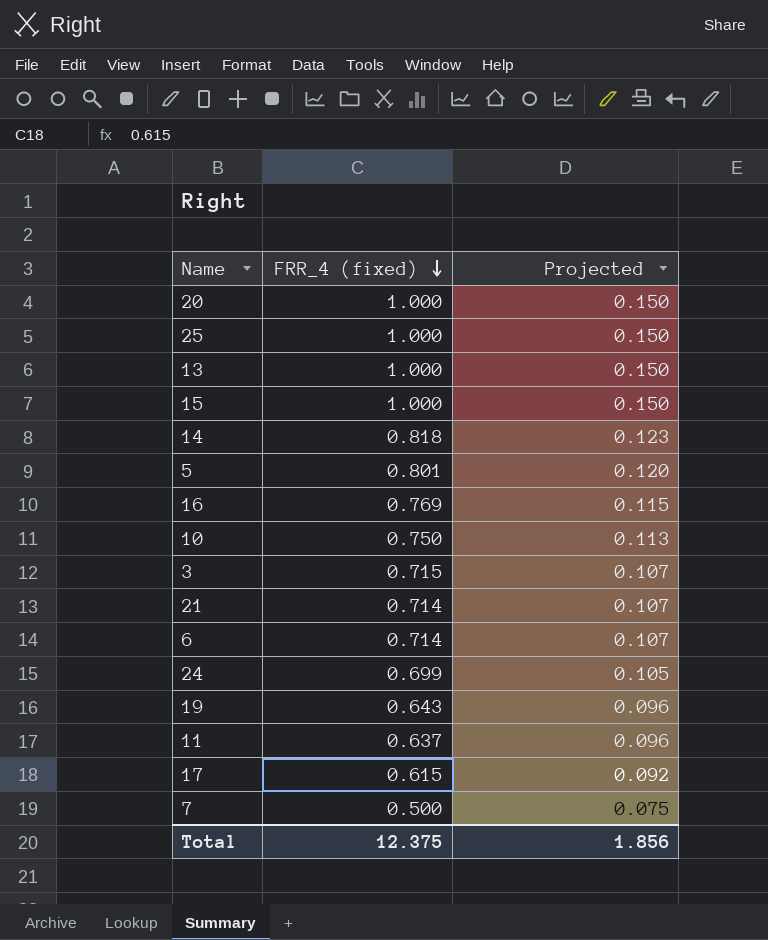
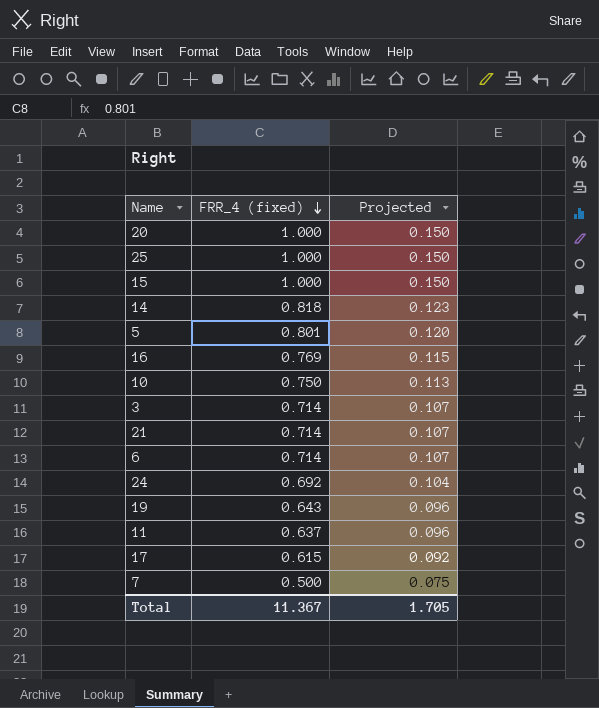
row 13: 1.000 | 0.150 -> none
3 | FRR_4 (fixed): 0.715 -> 0.714
24 | FRR_4 (fixed): 0.699 -> 0.692
24 | Projected: 0.105 -> 0.104
Total | FRR_4 (fixed): 12.375 -> 11.367
Total | Projected: 1.856 -> 1.705

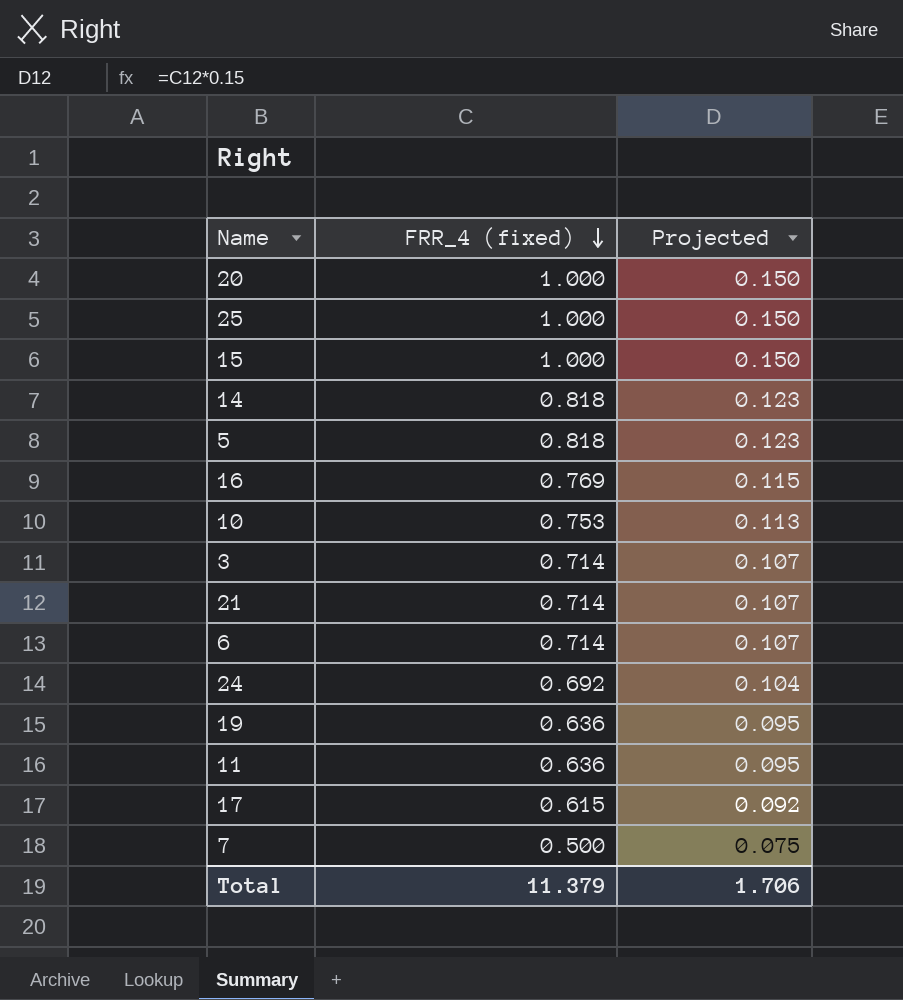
5 | FRR_4 (fixed): 0.801 -> 0.818
5 | Projected: 0.120 -> 0.123
10 | FRR_4 (fixed): 0.750 -> 0.753
19 | FRR_4 (fixed): 0.643 -> 0.636
19 | Projected: 0.096 -> 0.095
11 | FRR_4 (fixed): 0.637 -> 0.636
11 | Projected: 0.096 -> 0.095
Total | FRR_4 (fixed): 11.367 -> 11.379
Total | Projected: 1.705 -> 1.706

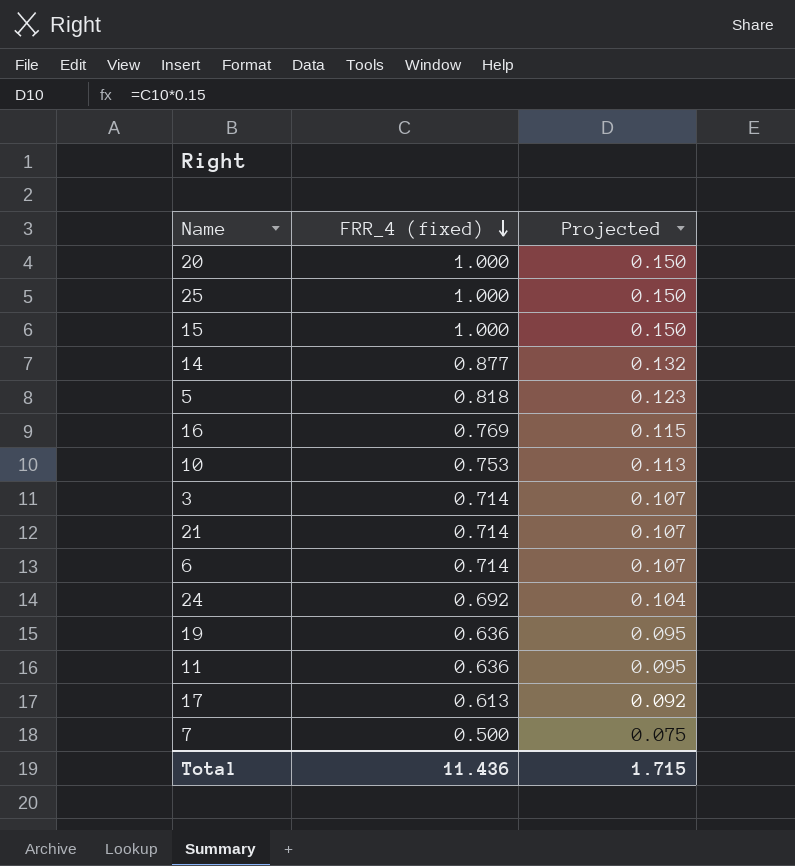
14 | FRR_4 (fixed): 0.818 -> 0.877
14 | Projected: 0.123 -> 0.132
17 | FRR_4 (fixed): 0.615 -> 0.613
Total | FRR_4 (fixed): 11.379 -> 11.436
Total | Projected: 1.706 -> 1.715

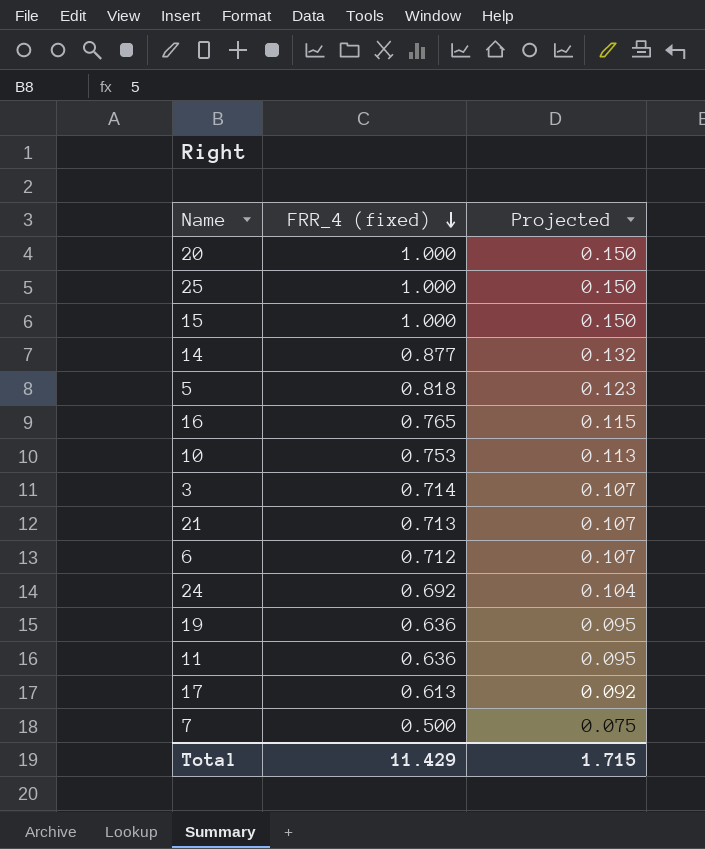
16 | FRR_4 (fixed): 0.769 -> 0.765
21 | FRR_4 (fixed): 0.714 -> 0.713
6 | FRR_4 (fixed): 0.714 -> 0.712
Total | FRR_4 (fixed): 11.436 -> 11.429

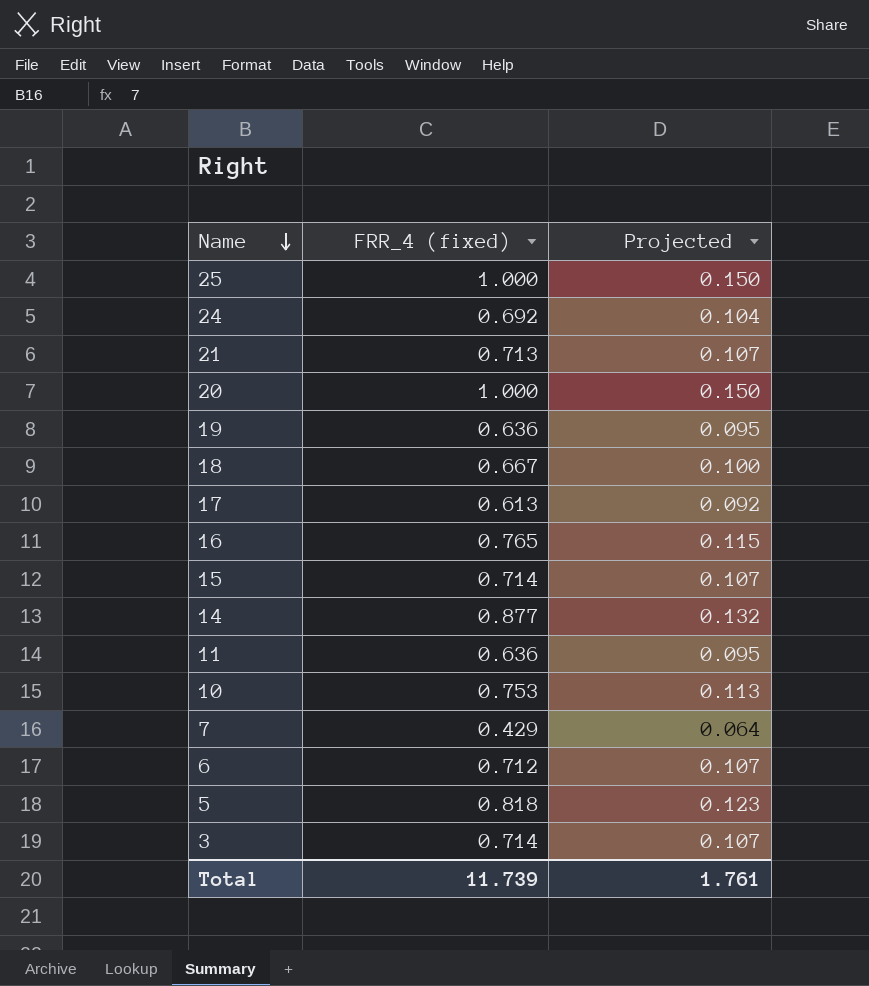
row order: FRR_4 (fixed) descending -> Name descending
row 18: none -> 0.667 | 0.100
15 | FRR_4 (fixed): 1.000 -> 0.714
15 | Projected: 0.150 -> 0.107
7 | FRR_4 (fixed): 0.500 -> 0.429
7 | Projected: 0.075 -> 0.064
Total | FRR_4 (fixed): 11.429 -> 11.739
Total | Projected: 1.715 -> 1.761

